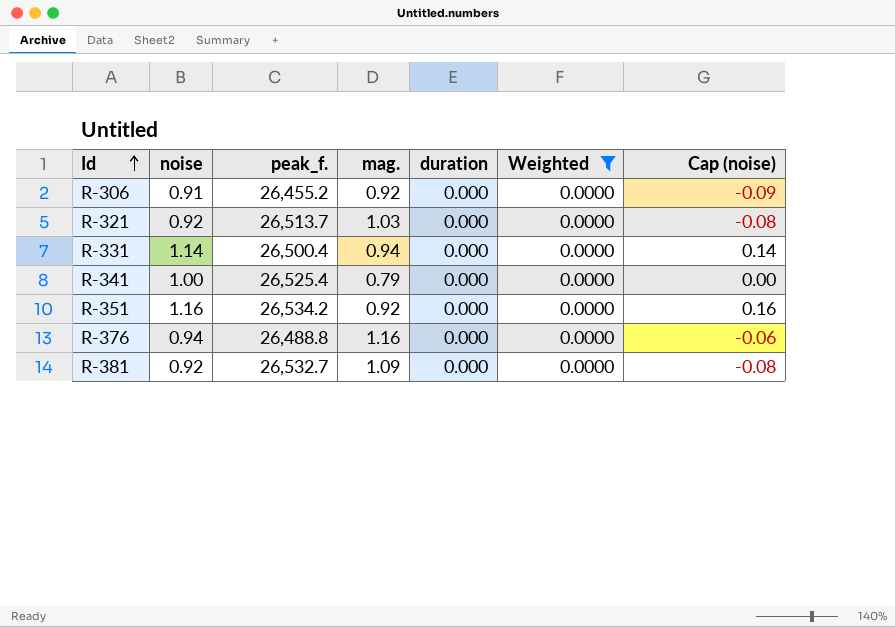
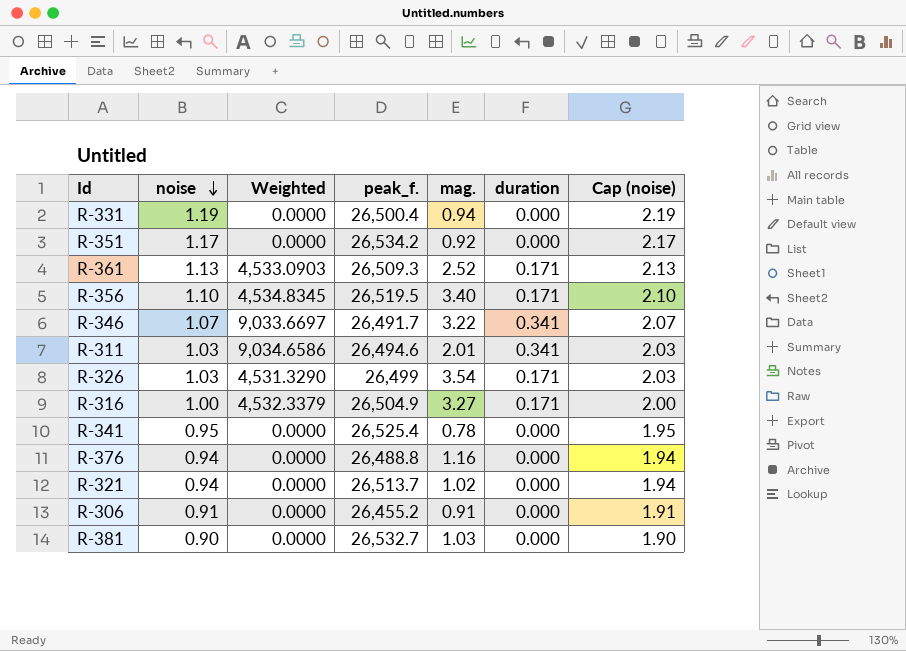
filter: Weighted = 0.0000 -> none
row order: Id ascending -> noise descending
column Weighted | position: 6 -> 3
column Cap (noise) | formula: [noise] - 1 -> [noise] + 1
R-331 | noise: 1.14 -> 1.19
R-351 | noise: 1.16 -> 1.17
R-341 | noise: 1.00 -> 0.95
R-341 | mag.: 0.79 -> 0.78
R-321 | noise: 0.92 -> 0.94
R-321 | mag.: 1.03 -> 1.02
R-306 | mag.: 0.92 -> 0.91
R-381 | noise: 0.92 -> 0.90
R-381 | mag.: 1.09 -> 1.03

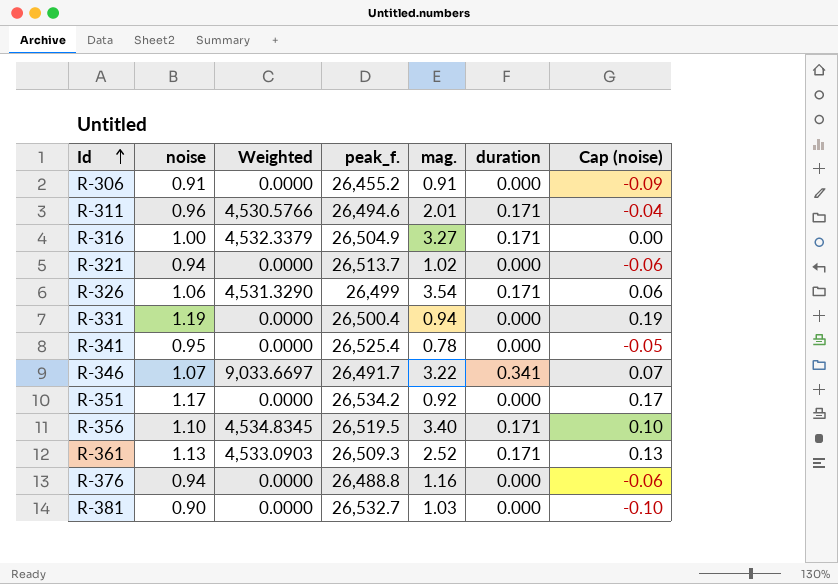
row order: noise descending -> Id ascending
column Cap (noise) | formula: [noise] + 1 -> [noise] - 1
R-311 | noise: 1.03 -> 0.96
R-311 | Weighted: 9,034.6586 -> 4,530.5766
R-311 | duration: 0.341 -> 0.171
R-326 | noise: 1.03 -> 1.06

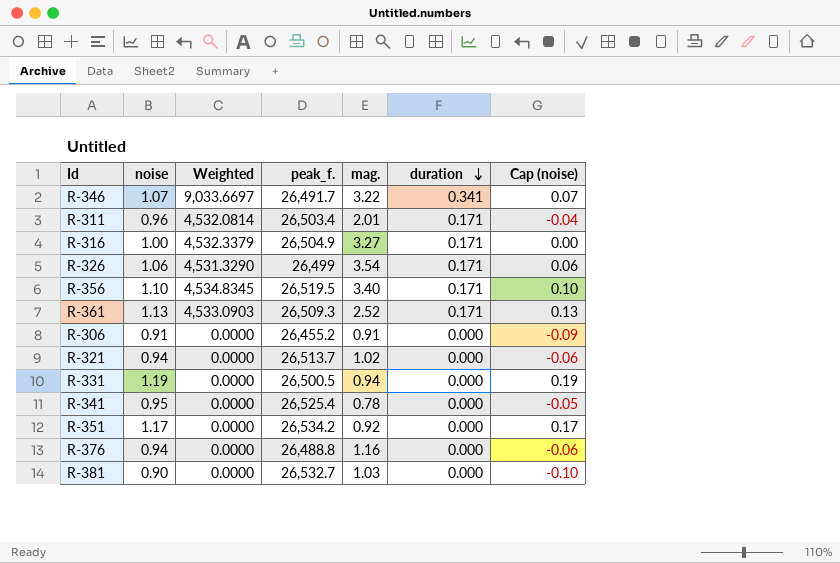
row order: Id ascending -> duration descending
R-311 | Weighted: 4,530.5766 -> 4,532.0814
R-311 | peak_f.: 26,494.6 -> 26,503.4
R-331 | peak_f.: 26,500.4 -> 26,500.5

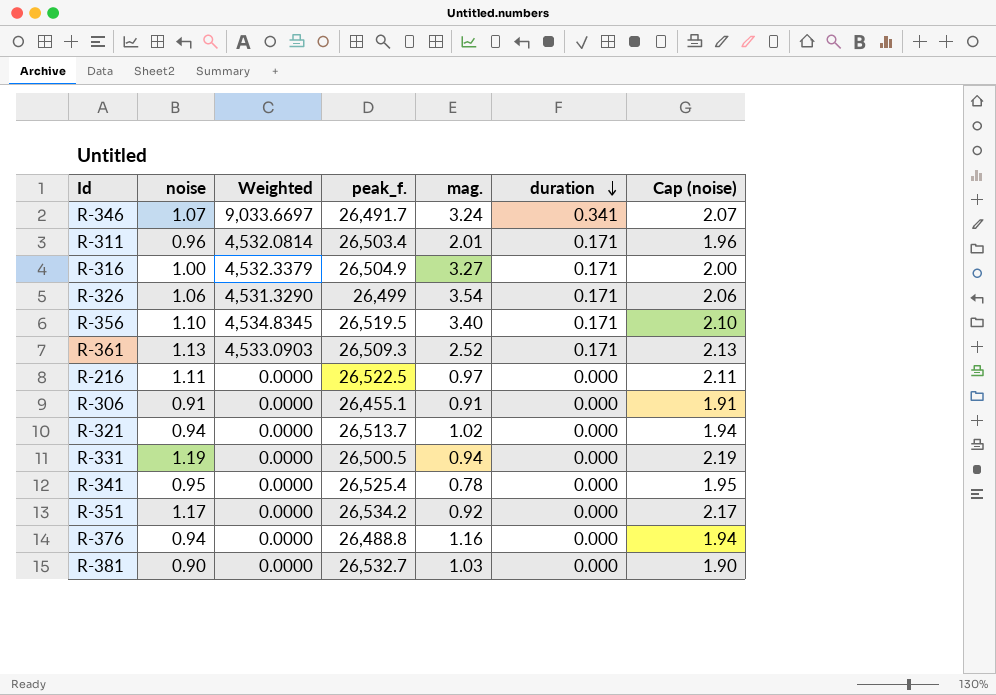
column Cap (noise) | formula: [noise] - 1 -> [noise] + 1
R-346 | mag.: 3.22 -> 3.24
row R-216: none -> 1.11 | 0.0000 | 26,522.5 | 0.97 | 0.000 | 2.11
R-306 | peak_f.: 26,455.2 -> 26,455.1

